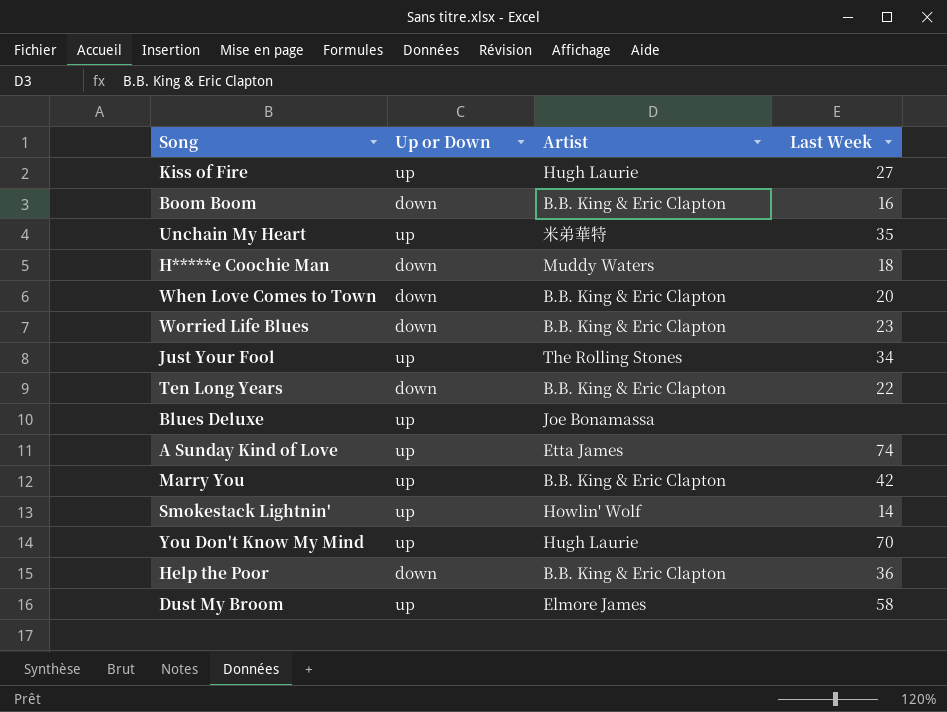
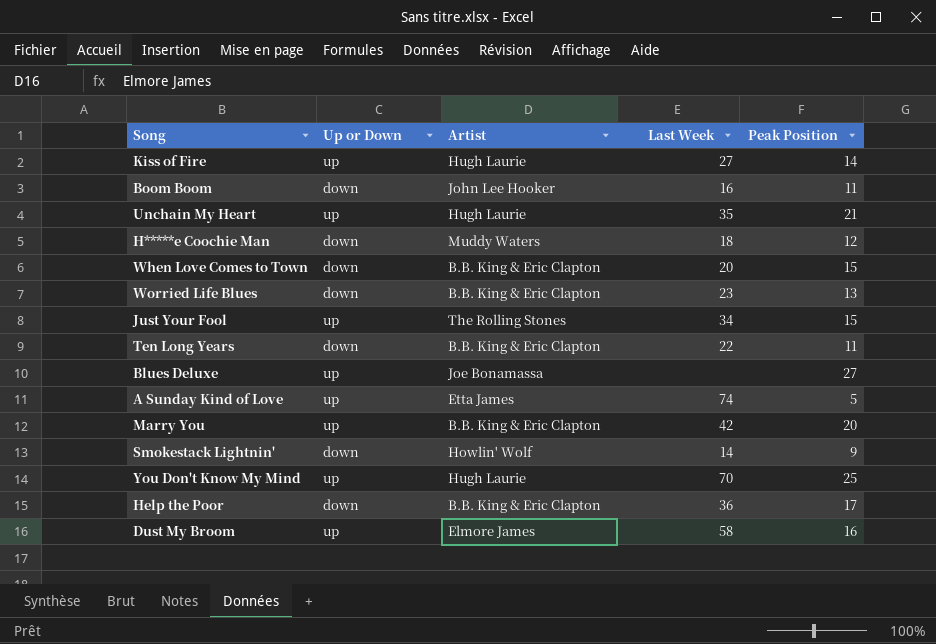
column Peak Position | position: none -> 5
Boom Boom | Artist: B.B. King & Eric Clapton -> John Lee Hooker
Unchain My Heart | Artist: 米弟華特 -> Hugh Laurie
Smokestack Lightnin' | Up or Down: up -> down

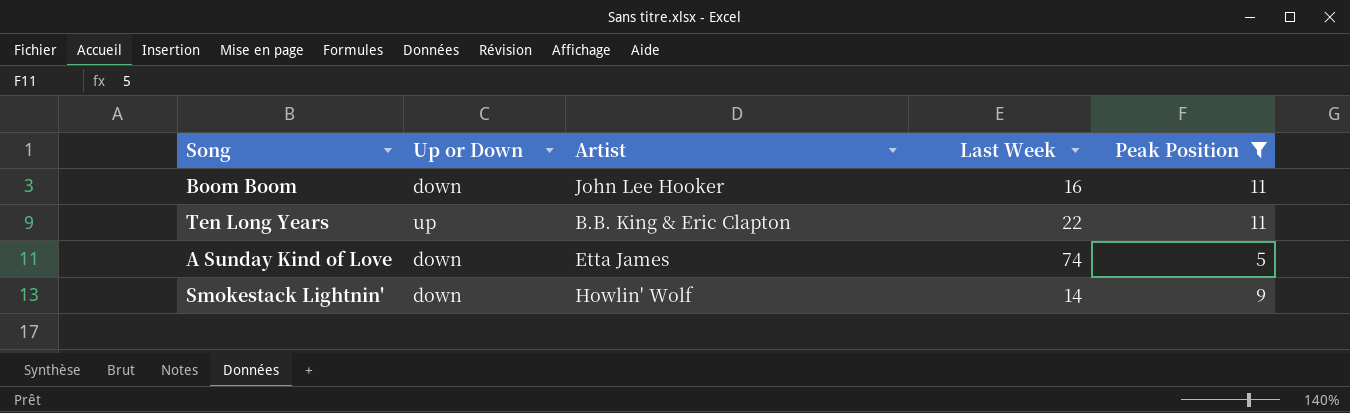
filter: none -> Peak Position <= 11
Ten Long Years | Up or Down: down -> up
A Sunday Kind of Love | Up or Down: up -> down

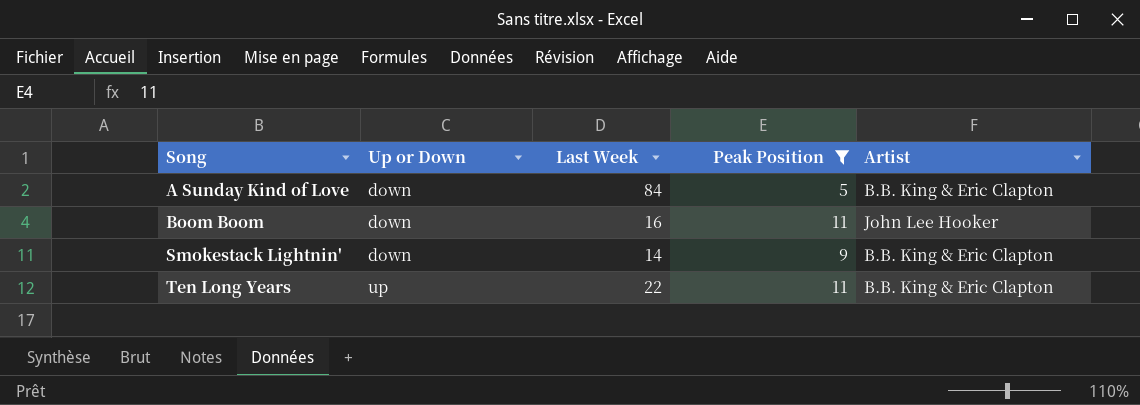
row order: none -> Song ascending
column Artist | position: 3 -> 5
A Sunday Kind of Love | Last Week: 74 -> 84
A Sunday Kind of Love | Artist: Etta James -> B.B. King & Eric Clapton
Smokestack Lightnin' | Artist: Howlin' Wolf -> B.B. King & Eric Clapton

